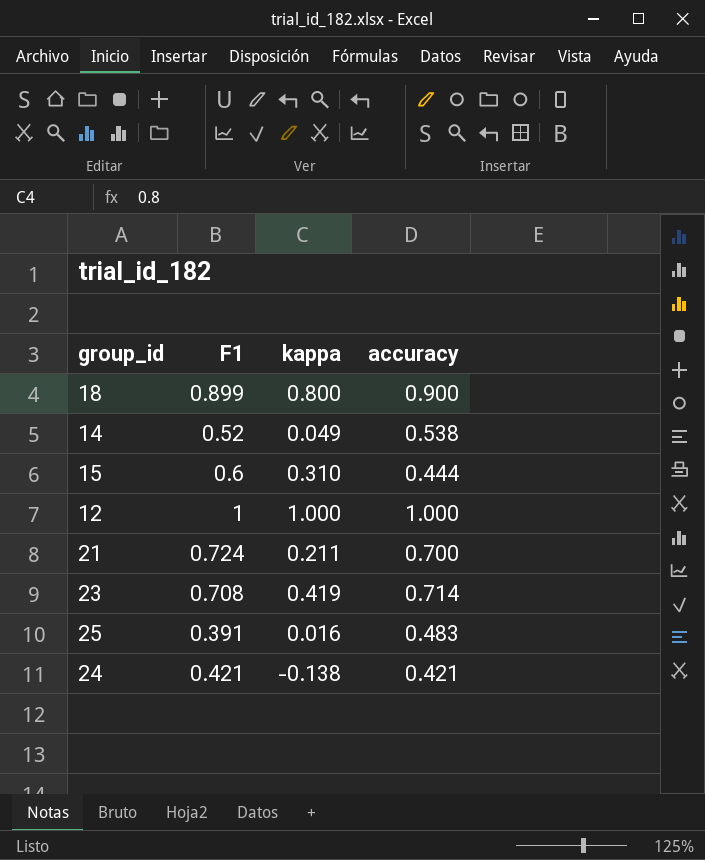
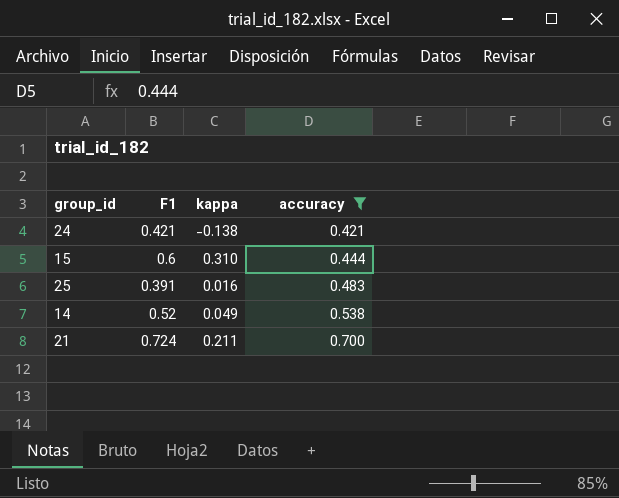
filter: none -> accuracy <= 0.700
row order: none -> accuracy ascending

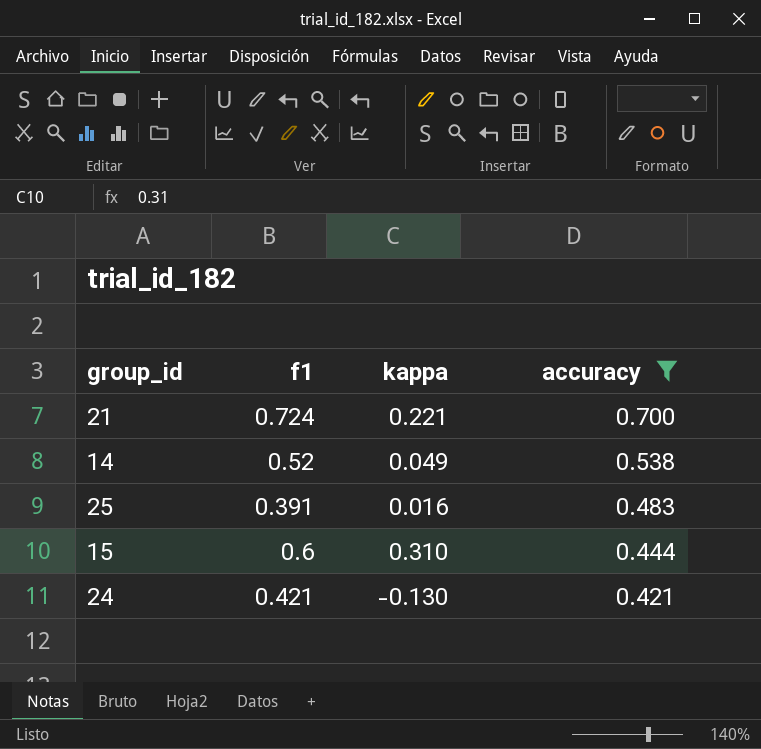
row order: accuracy ascending -> accuracy descending
column name: F1 -> f1
21 | kappa: 0.211 -> 0.221
24 | kappa: -0.138 -> -0.130

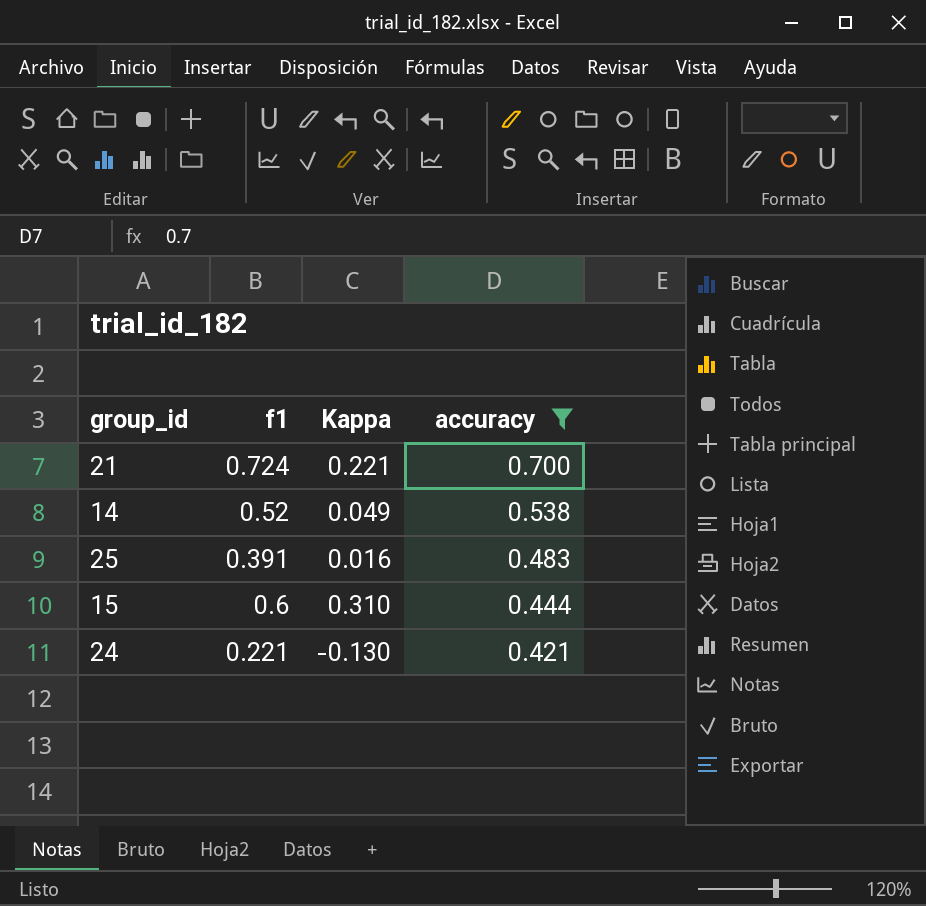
column name: kappa -> Kappa
24 | f1: 0.421 -> 0.221

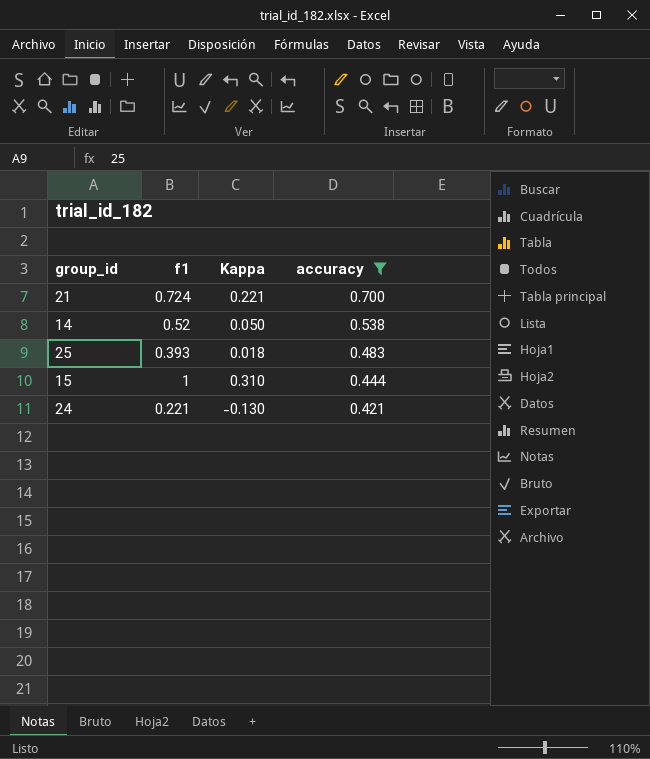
14 | Kappa: 0.049 -> 0.050
25 | f1: 0.391 -> 0.393
25 | Kappa: 0.016 -> 0.018
15 | f1: 0.6 -> 1

